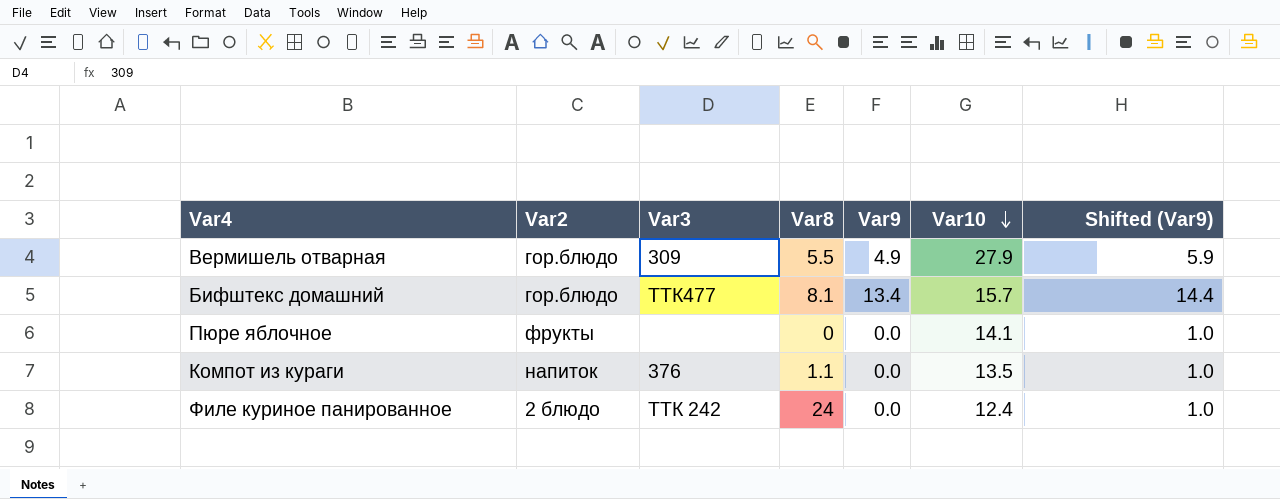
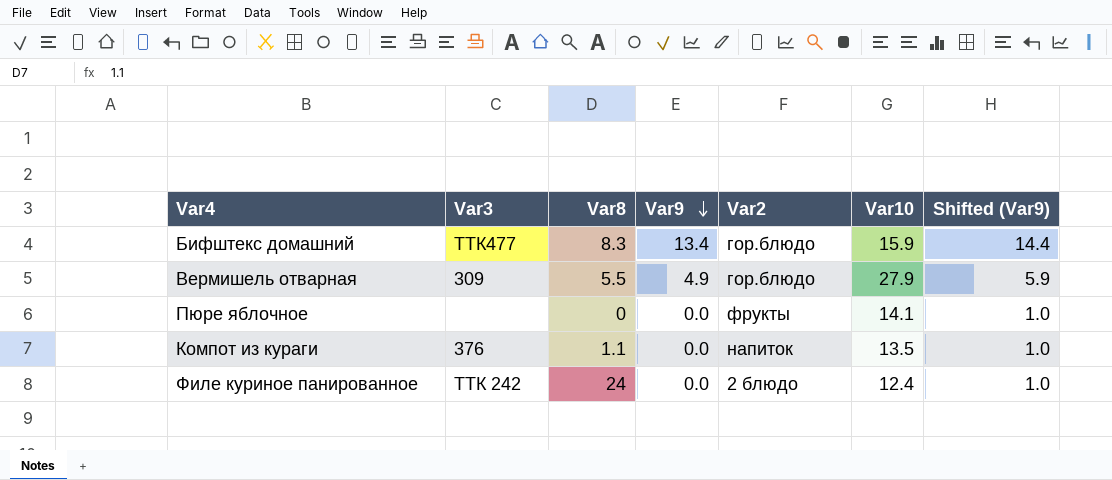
row order: Var10 descending -> Var9 descending
column Var2 | position: 2 -> 5
Бифштекс домашний | Var8: 8.1 -> 8.3
Бифштекс домашний | Var10: 15.7 -> 15.9

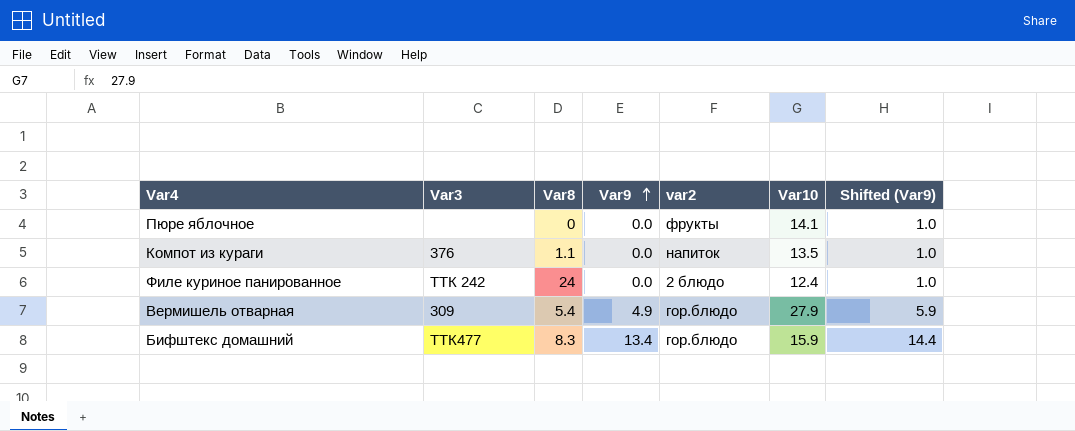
row order: Var9 descending -> Var9 ascending
column name: Var2 -> var2
Вермишель отварная | Var8: 5.5 -> 5.4

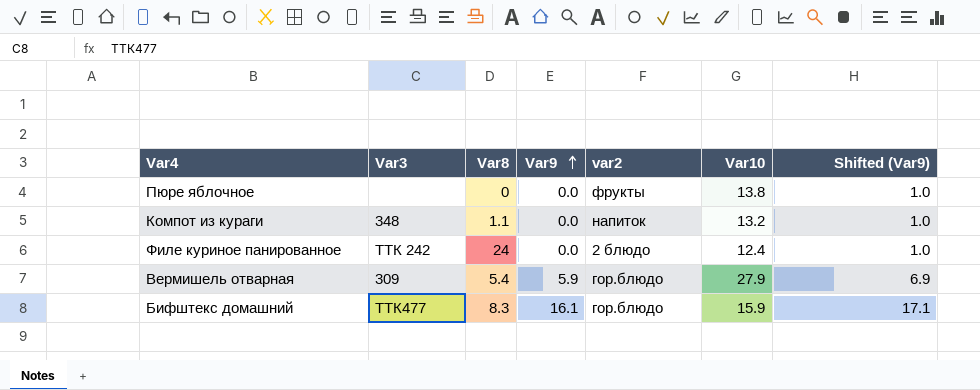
Пюре яблочное | Var10: 14.1 -> 13.8
Компот из кураги | Var3: 376 -> 348
Компот из кураги | Var10: 13.5 -> 13.2
Вермишель отварная | Var9: 4.9 -> 5.9
Вермишель отварная | Shifted (Var9): 5.9 -> 6.9
Бифштекс домашний | Var9: 13.4 -> 16.1
Бифштекс домашний | Shifted (Var9): 14.4 -> 17.1

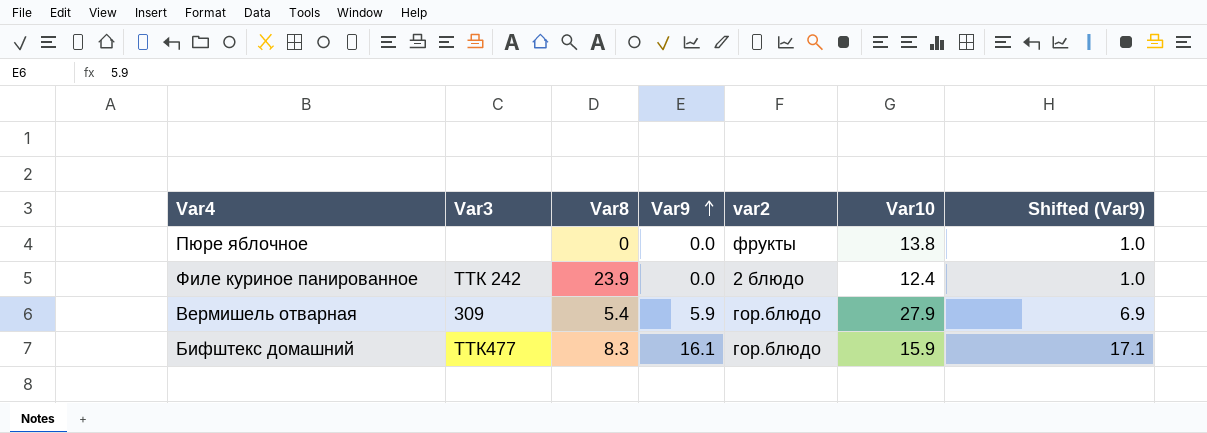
row Компот из кураги: 348 | 1.1 | 0.0 | напиток | 13.2 | 1.0 -> none
Филе куриное панированное | Var8: 24 -> 23.9

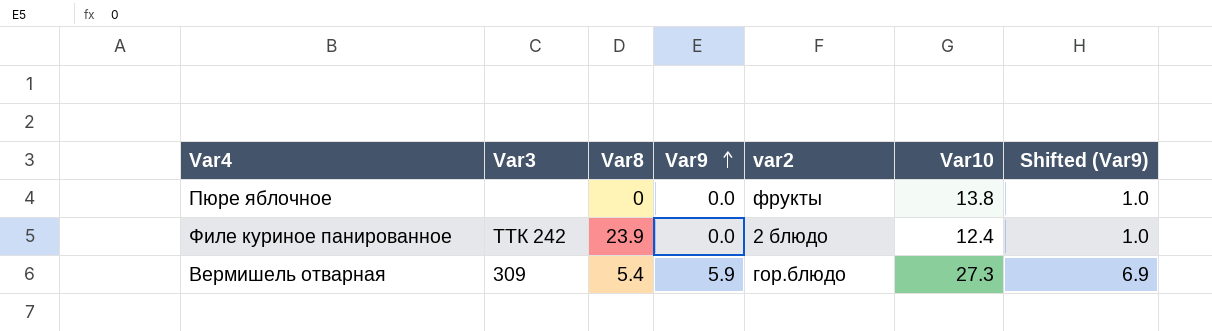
row Бифштекс домашний: ТТК477 | 8.3 | 16.1 | гор.блюдо | 15.9 | 17.1 -> none
Вермишель отварная | Var10: 27.9 -> 27.3

